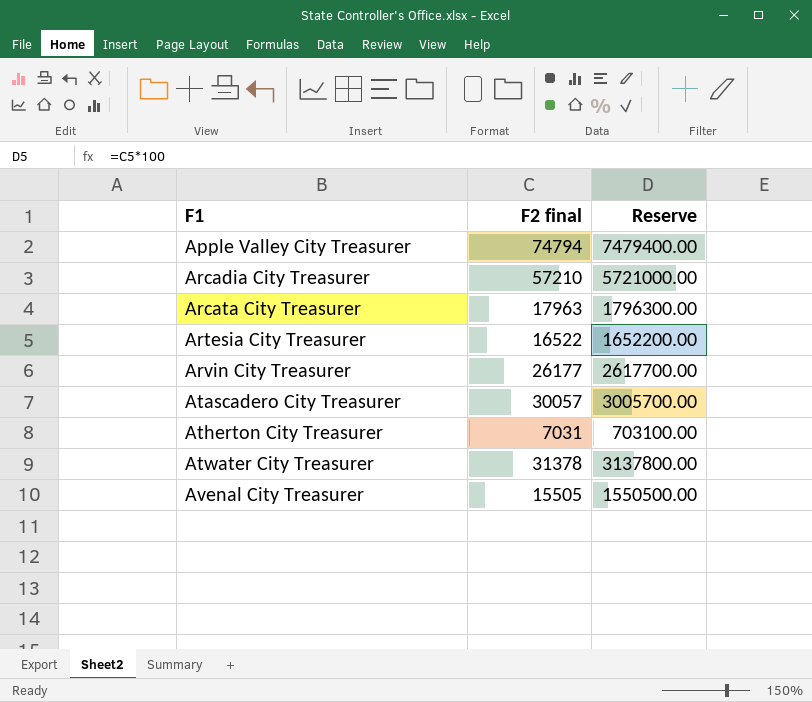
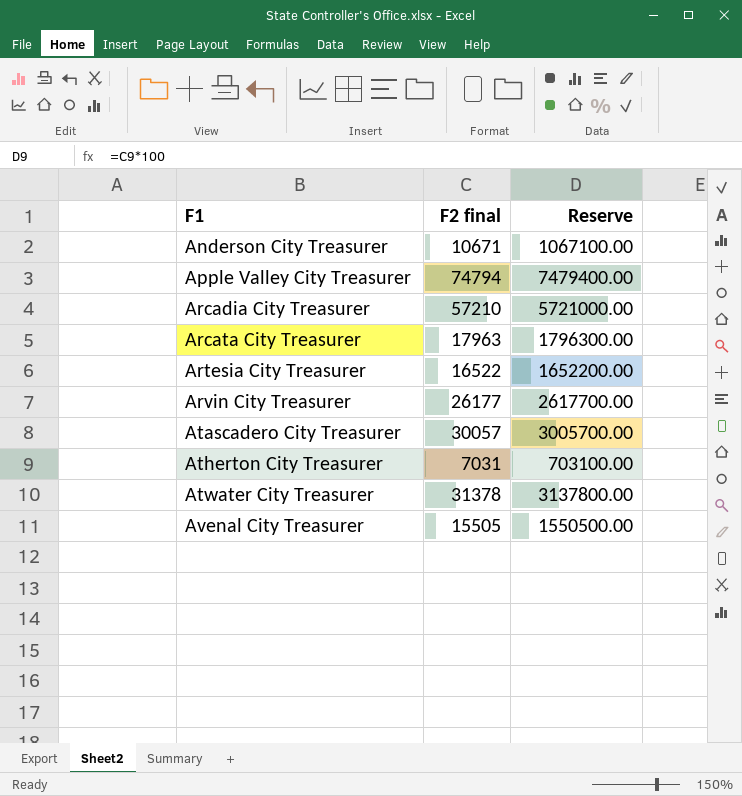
row Anderson City Treasurer: none -> 10671 | 1067100.00

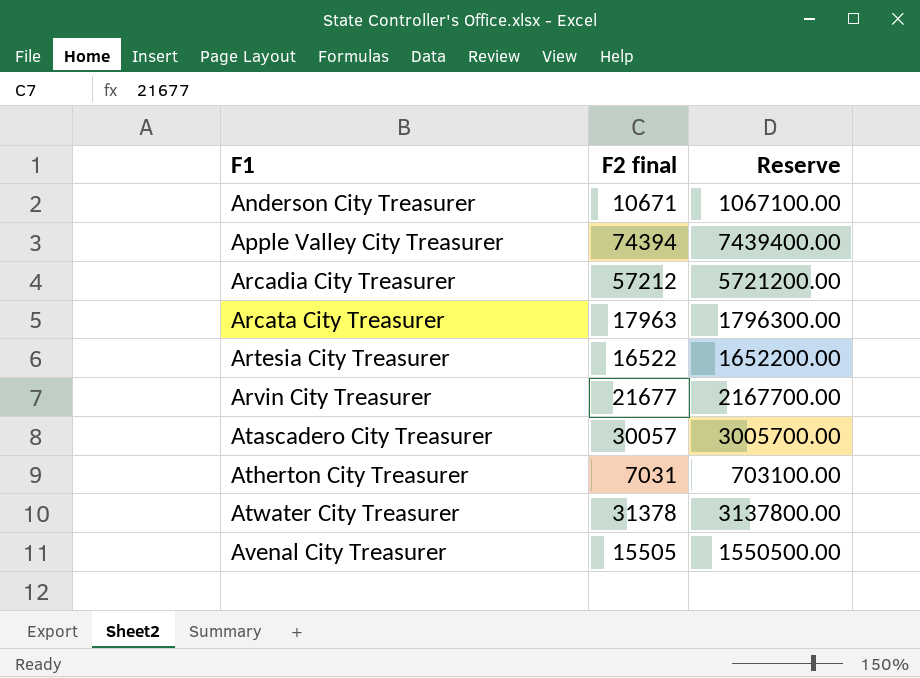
Apple Valley City Treasurer | F2 final: 74794 -> 74394
Apple Valley City Treasurer | Reserve: 7479400.00 -> 7439400.00
Arcadia City Treasurer | F2 final: 57210 -> 57212
Arcadia City Treasurer | Reserve: 5721000.00 -> 5721200.00
Arvin City Treasurer | F2 final: 26177 -> 21677
Arvin City Treasurer | Reserve: 2617700.00 -> 2167700.00

